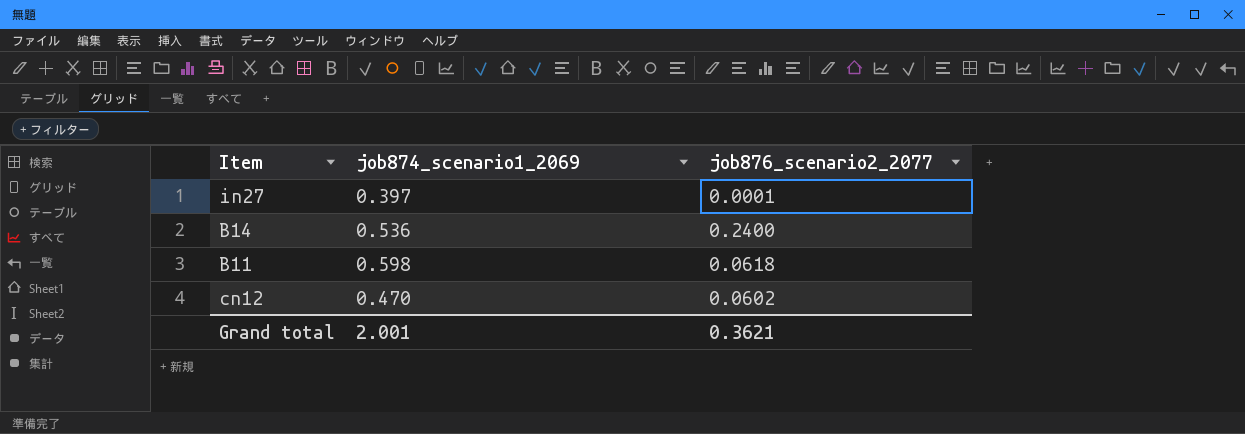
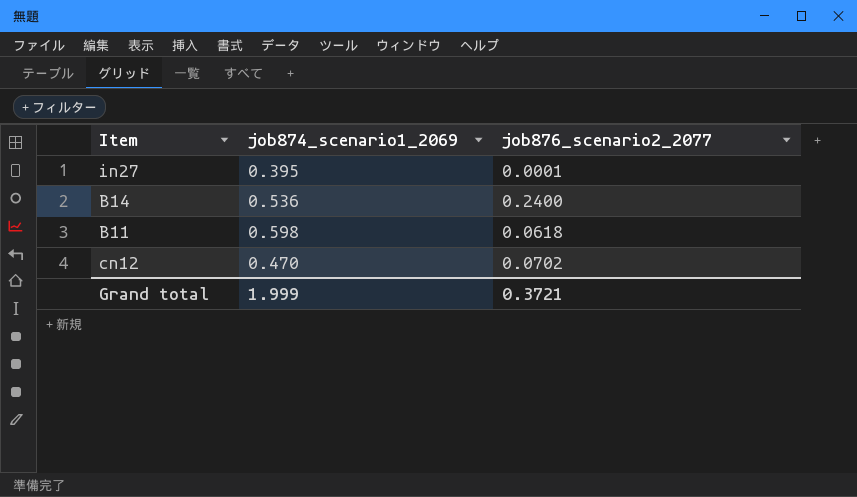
in27 | job874_scenario1_2069: 0.397 -> 0.395
cn12 | job876_scenario2_2077: 0.0602 -> 0.0702
Grand total | job874_scenario1_2069: 2.001 -> 1.999
Grand total | job876_scenario2_2077: 0.3621 -> 0.3721

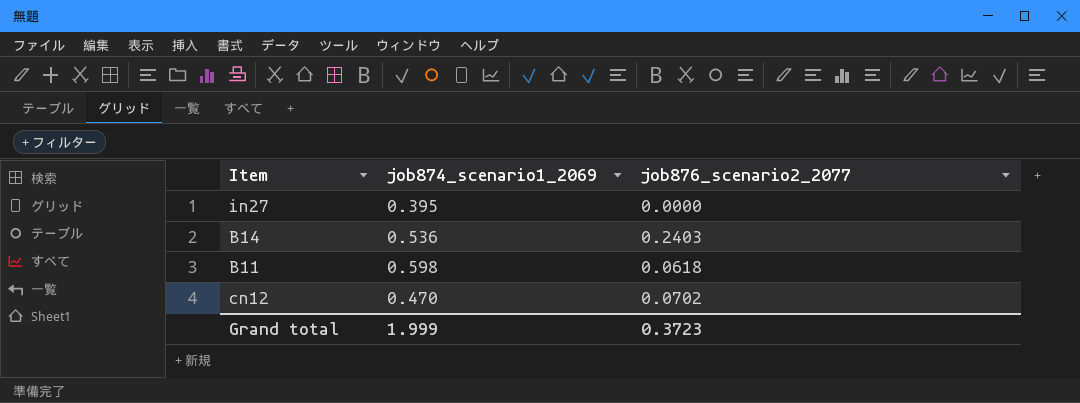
in27 | job876_scenario2_2077: 0.0001 -> 0.0000
B14 | job876_scenario2_2077: 0.2400 -> 0.2403
Grand total | job876_scenario2_2077: 0.3721 -> 0.3723

